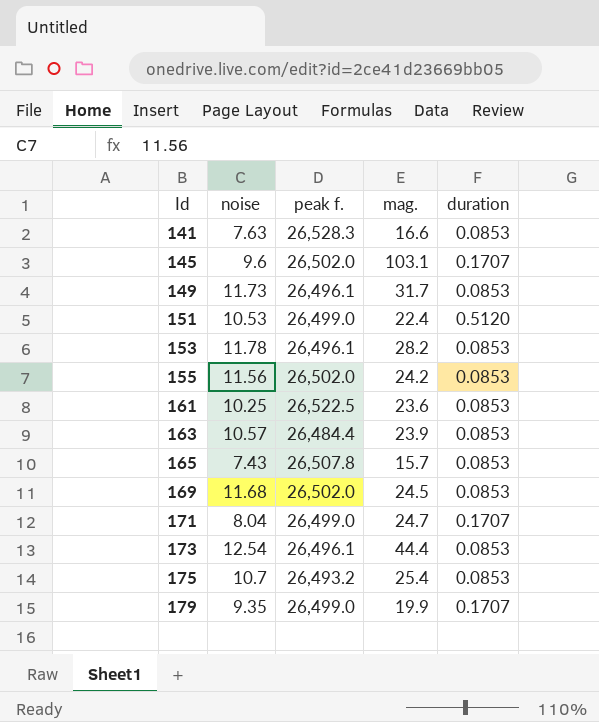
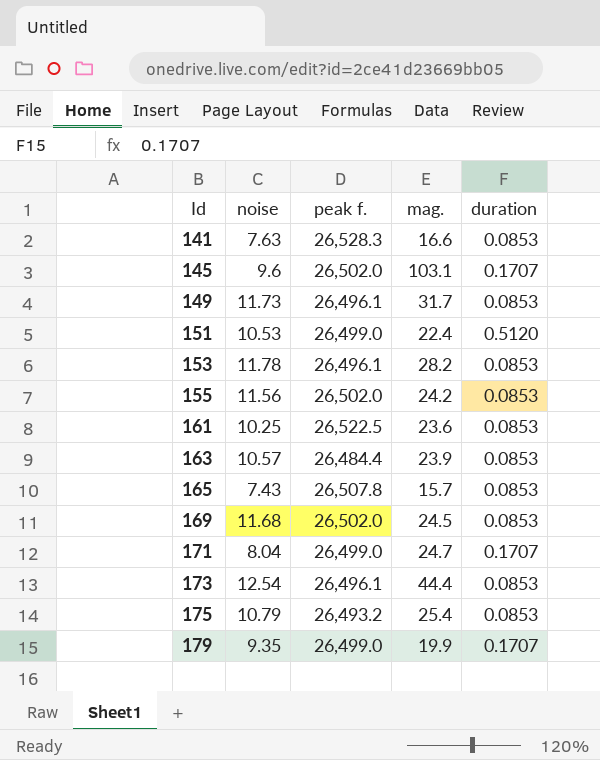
175 | noise: 10.7 -> 10.79

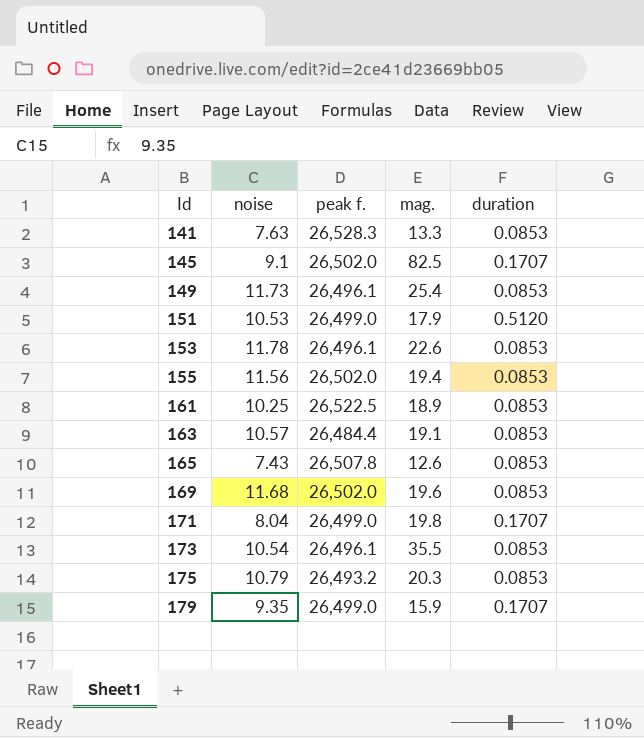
141 | mag.: 16.6 -> 13.3
145 | noise: 9.6 -> 9.1
145 | mag.: 103.1 -> 82.5
149 | mag.: 31.7 -> 25.4
151 | mag.: 22.4 -> 17.9
153 | mag.: 28.2 -> 22.6
155 | mag.: 24.2 -> 19.4
161 | mag.: 23.6 -> 18.9
163 | mag.: 23.9 -> 19.1
165 | mag.: 15.7 -> 12.6
169 | mag.: 24.5 -> 19.6
171 | mag.: 24.7 -> 19.8
173 | noise: 12.54 -> 10.54
173 | mag.: 44.4 -> 35.5
175 | mag.: 25.4 -> 20.3
179 | mag.: 19.9 -> 15.9

